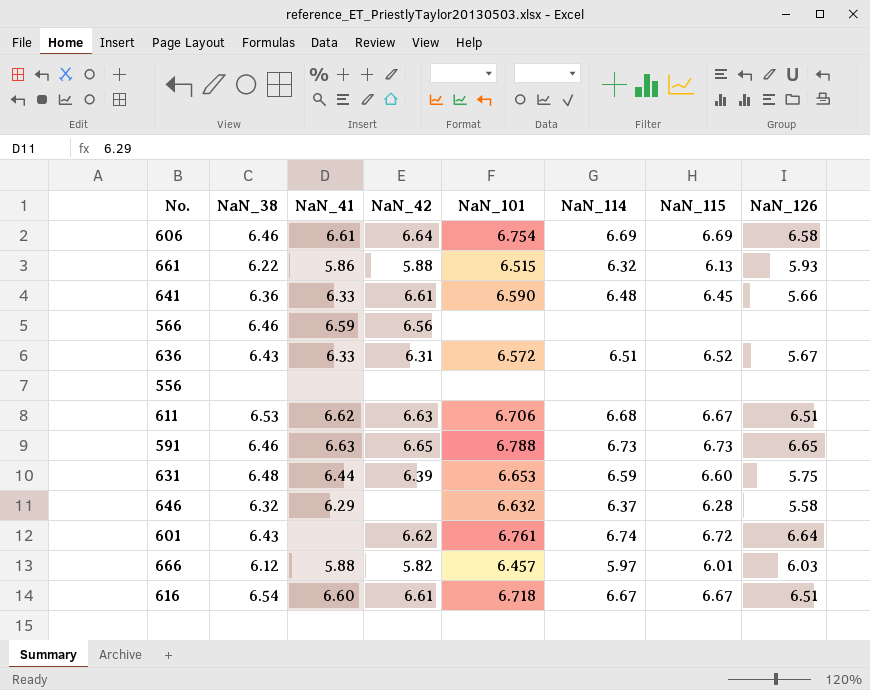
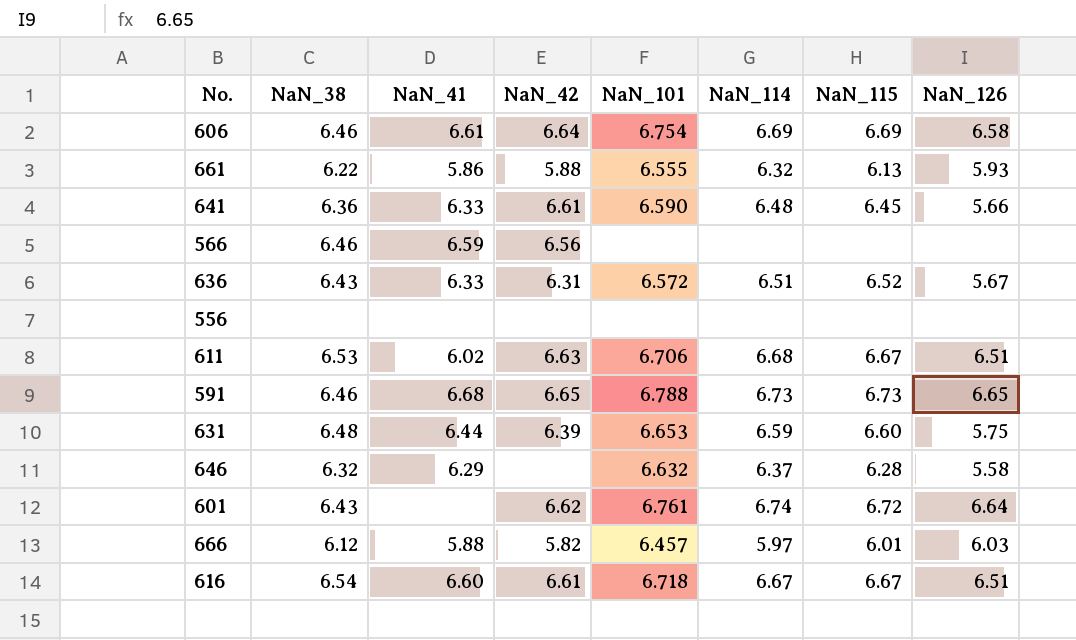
661 | NaN_101: 6.515 -> 6.555
611 | NaN_41: 6.62 -> 6.02
591 | NaN_41: 6.63 -> 6.68

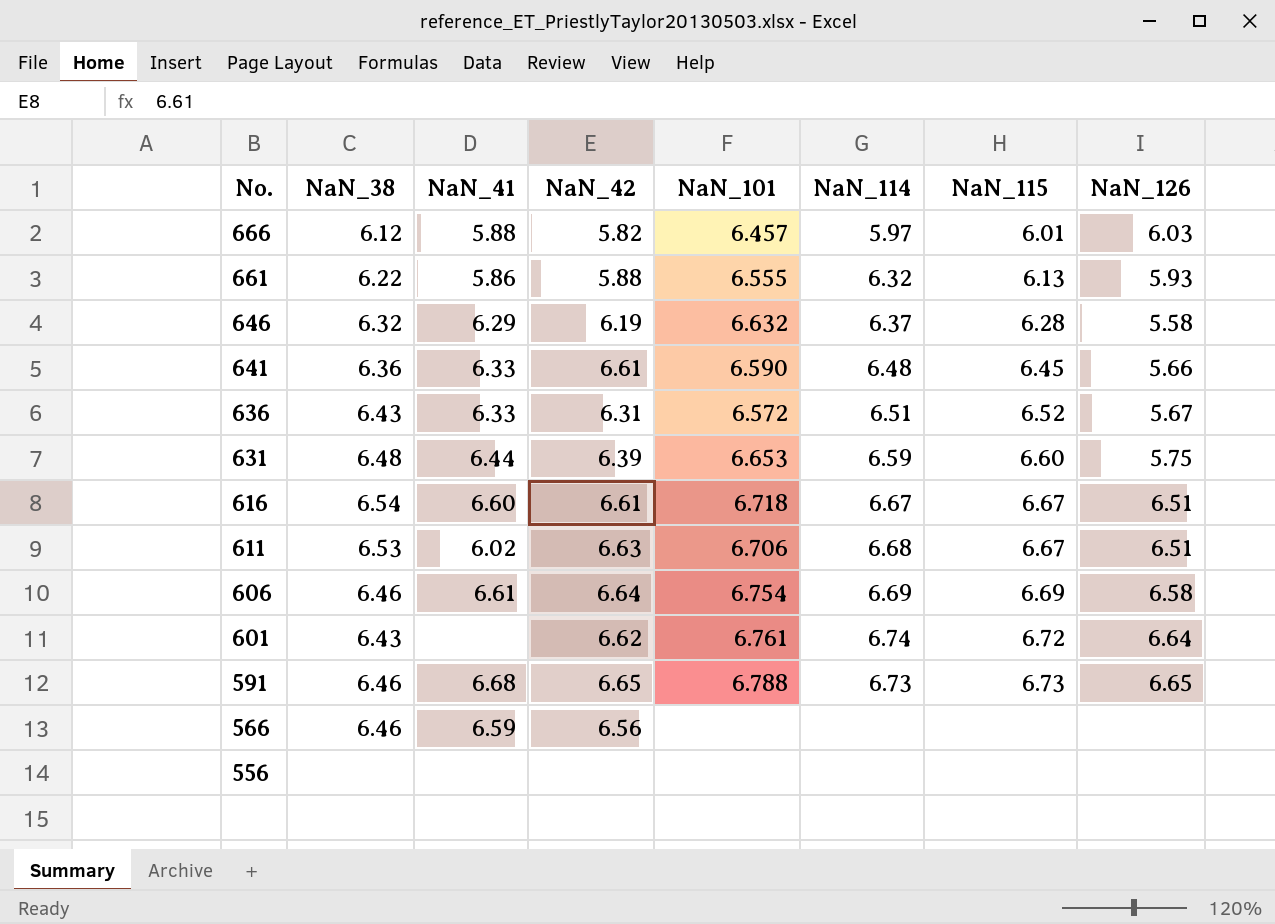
row order: none -> No. descending
646 | NaN_42: none -> 6.19

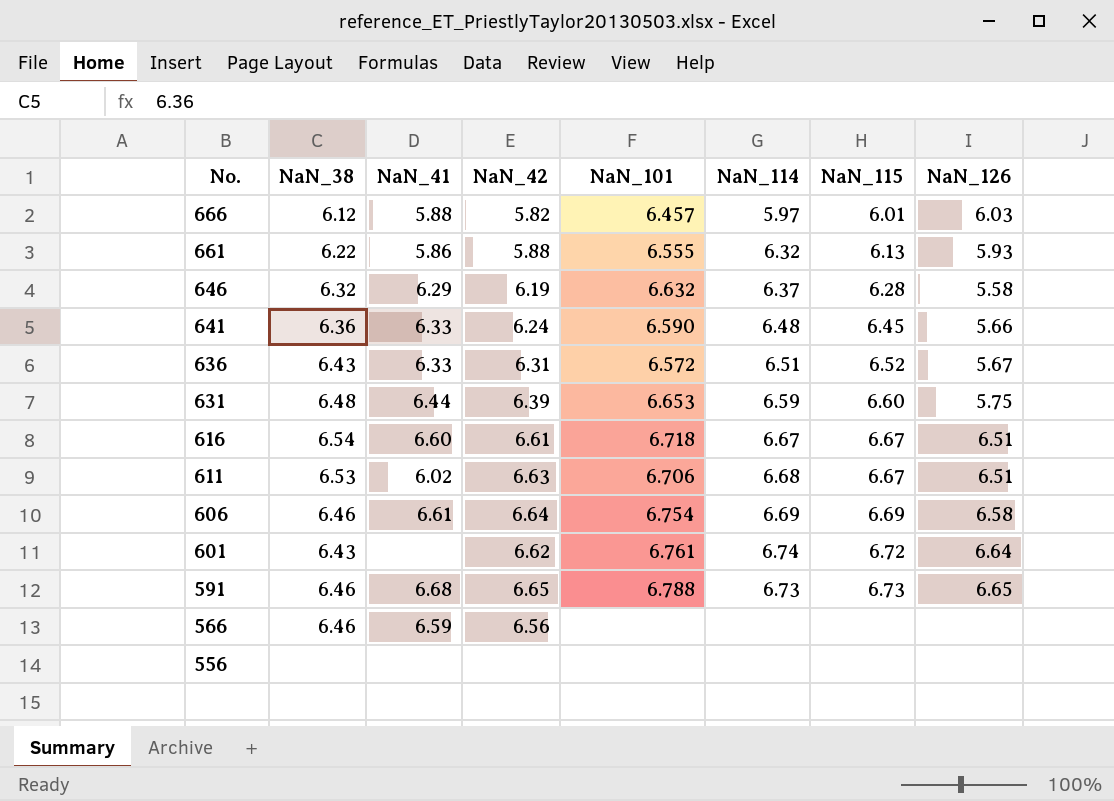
641 | NaN_42: 6.61 -> 6.24

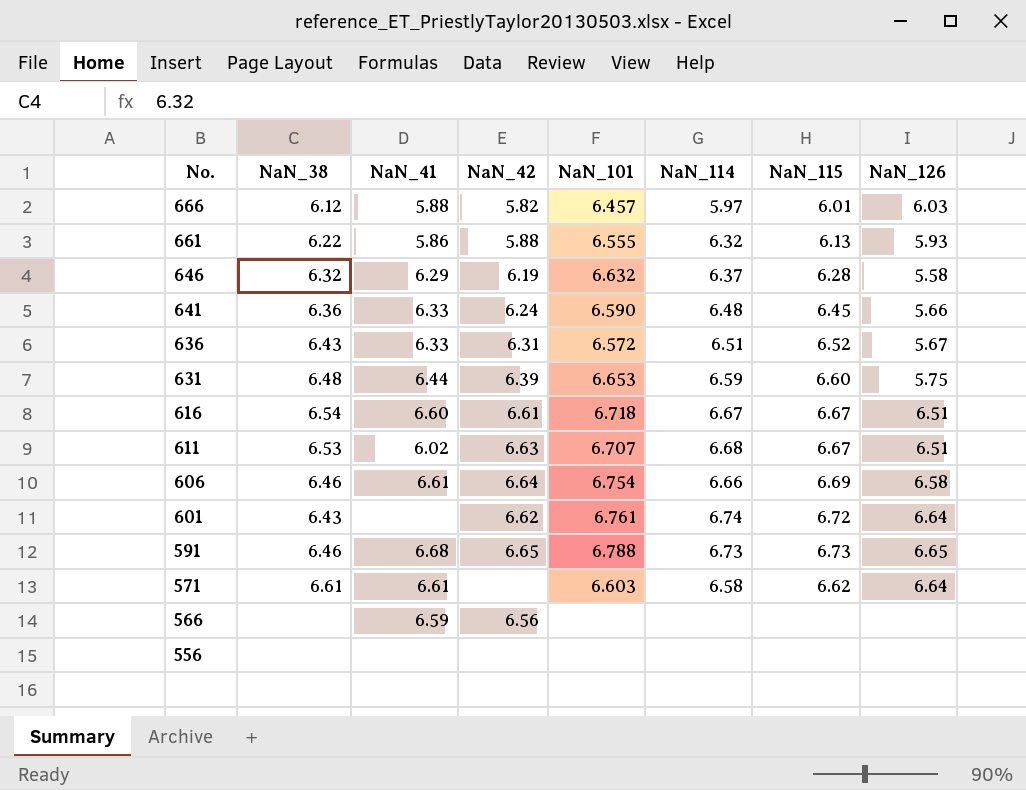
611 | NaN_101: 6.706 -> 6.707
606 | NaN_114: 6.69 -> 6.66
row 571: none -> 6.61 | 6.61 | none | 6.603 | 6.58 | 6.62 | 6.64
566 | NaN_38: 6.46 -> none

